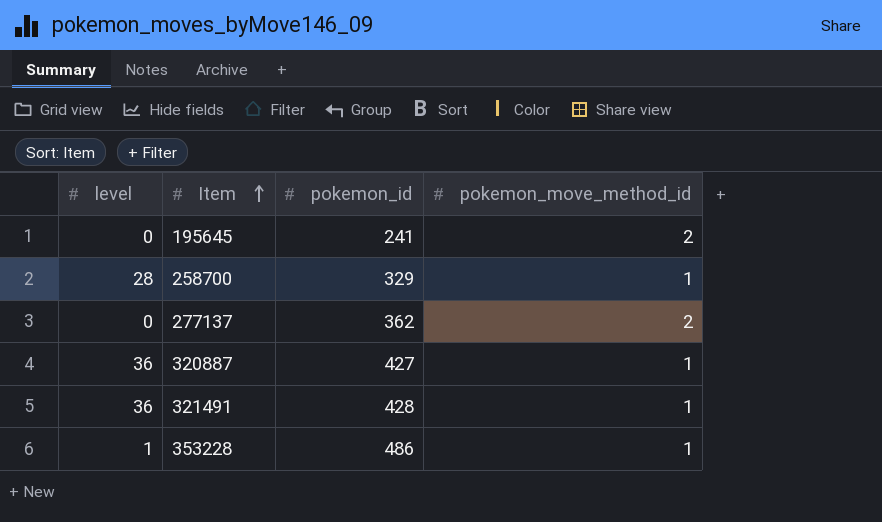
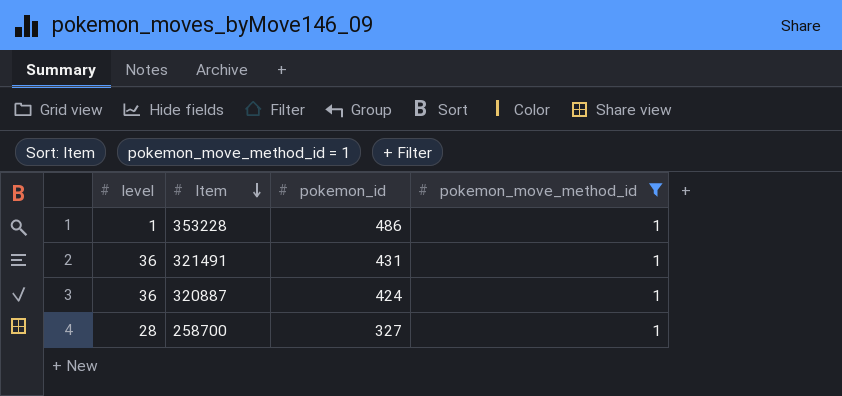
filter: none -> pokemon_move_method_id = 1
row order: Item ascending -> Item descending
321491 | pokemon_id: 428 -> 431
320887 | pokemon_id: 427 -> 424
258700 | pokemon_id: 329 -> 327

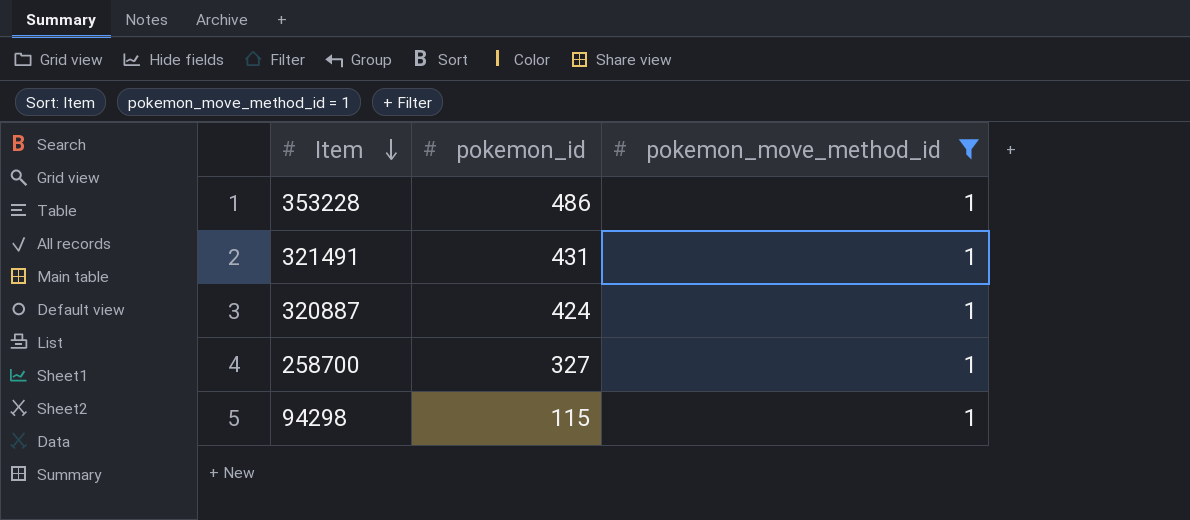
column level | position: 1 -> none
row 94298: none -> 115 | 1

